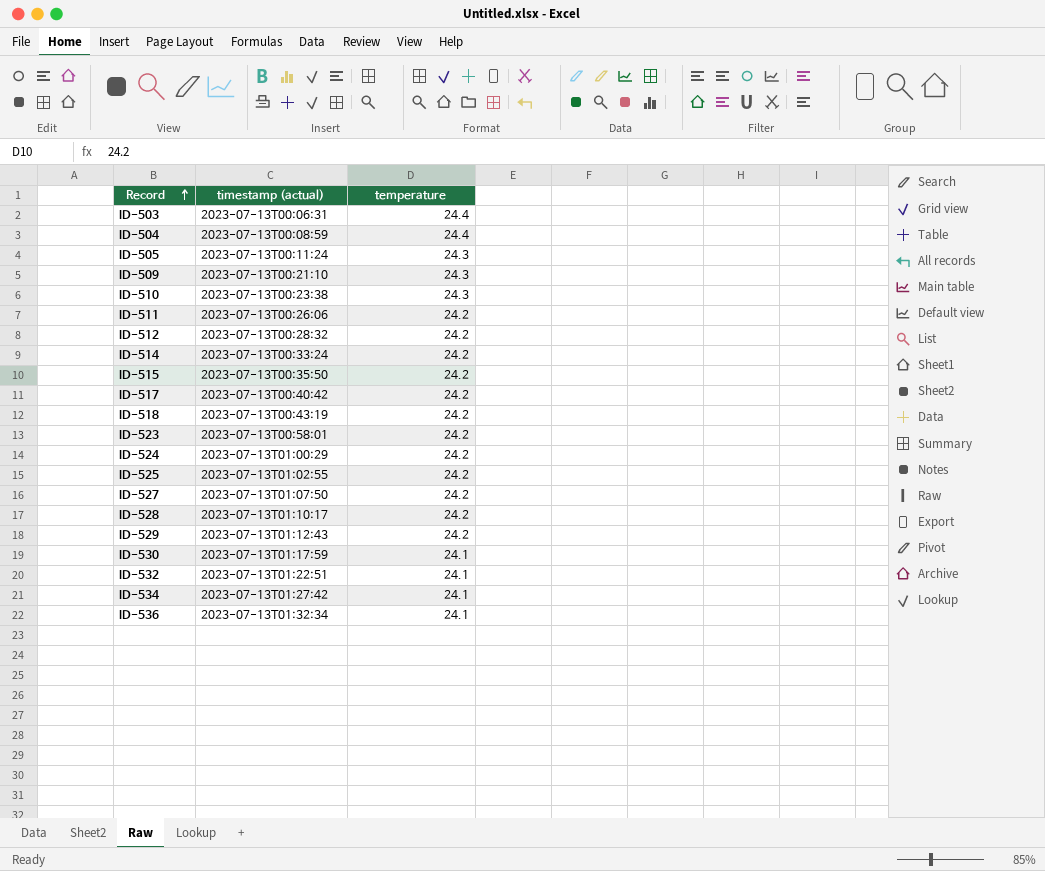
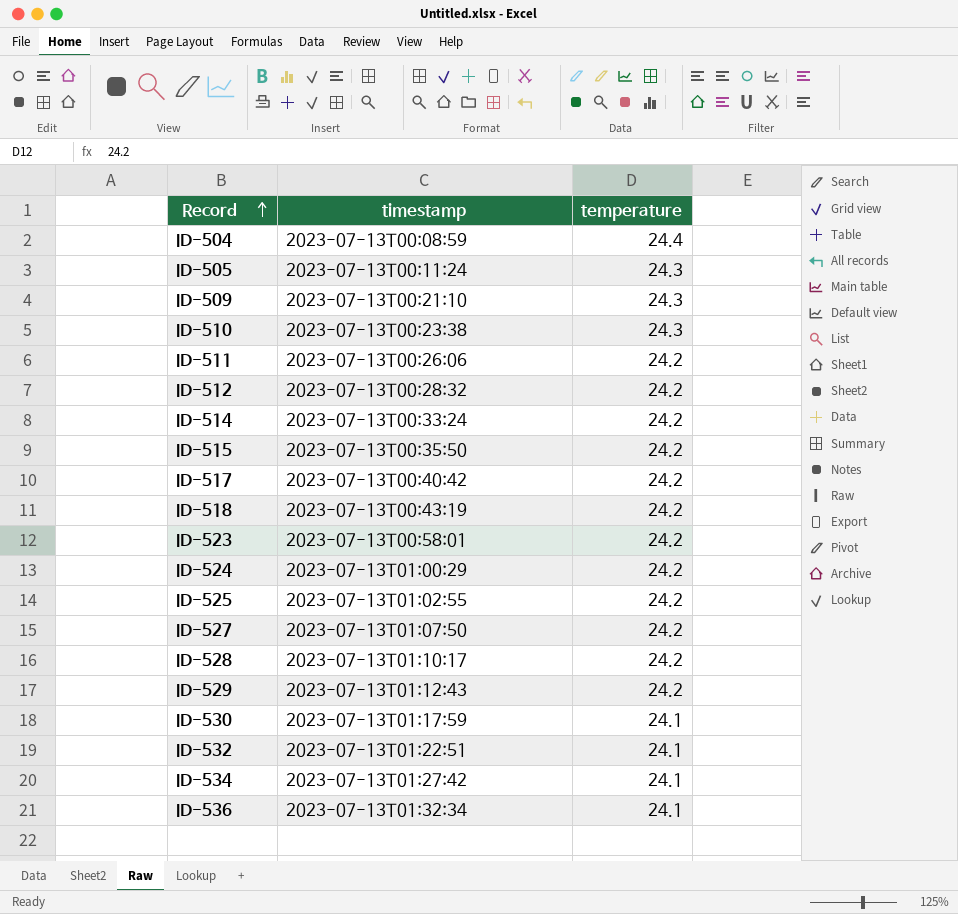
column name: timestamp (actual) -> timestamp
row ID-503: 2023-07-13T00:06:31 | 24.4 -> none

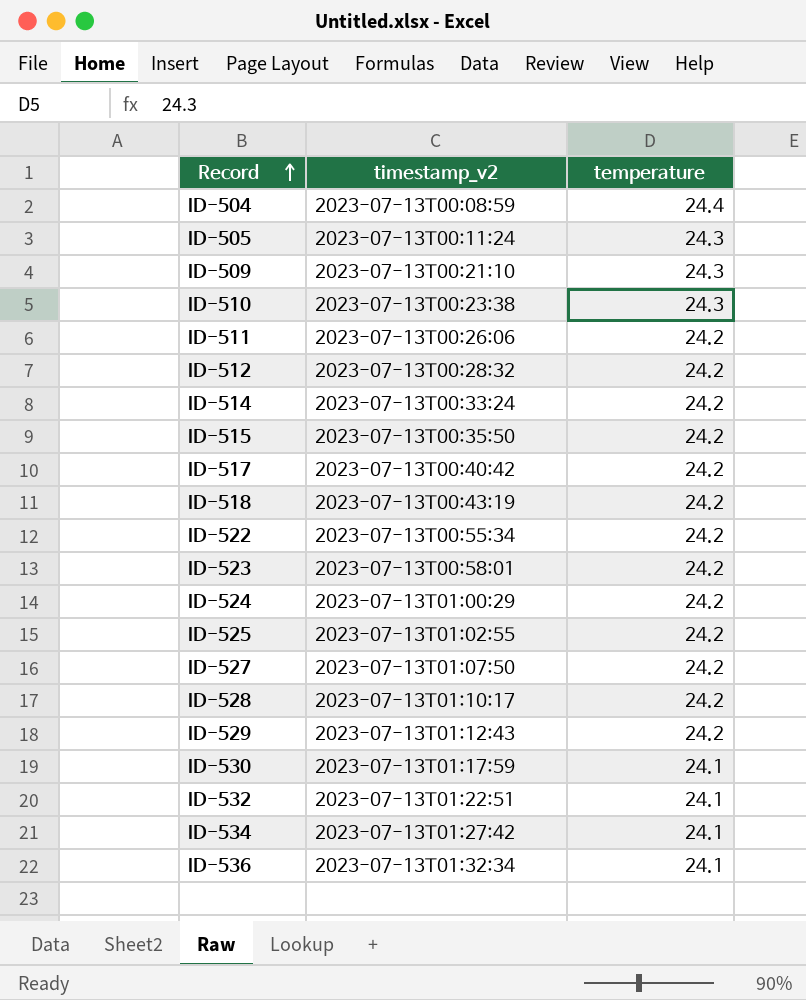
column name: timestamp -> timestamp_v2
row ID-522: none -> 2023-07-13T00:55:34 | 24.2

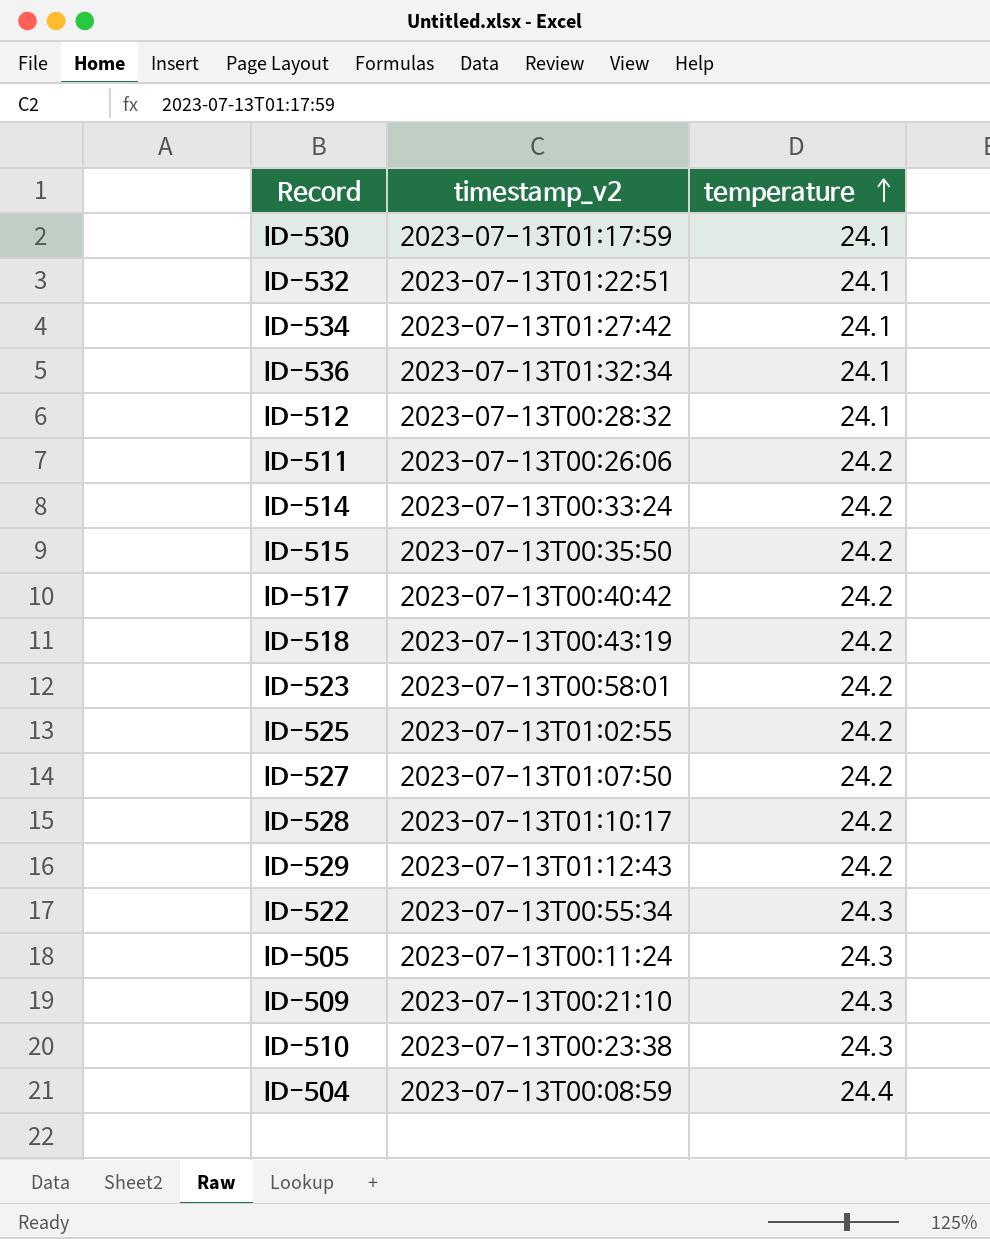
row order: Record ascending -> temperature ascending
row ID-524: 2023-07-13T01:00:29 | 24.2 -> none
ID-512 | temperature: 24.2 -> 24.1
ID-522 | temperature: 24.2 -> 24.3

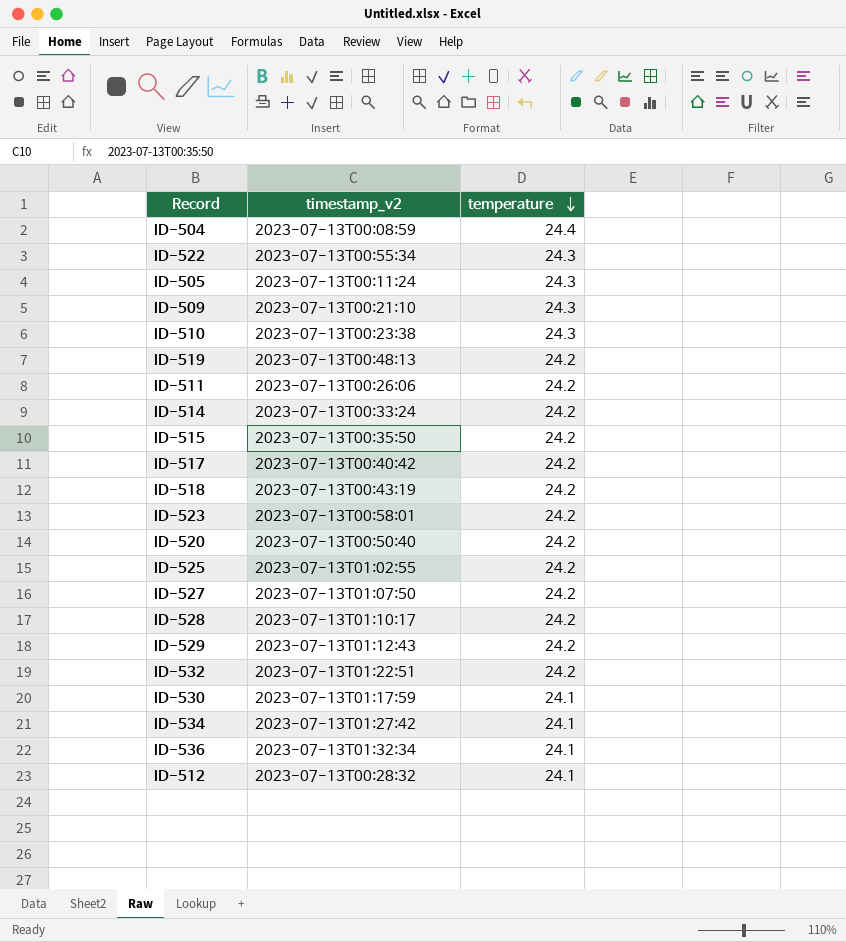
row order: temperature ascending -> temperature descending
row ID-519: none -> 2023-07-13T00:48:13 | 24.2
row ID-520: none -> 2023-07-13T00:50:40 | 24.2
ID-532 | temperature: 24.1 -> 24.2

